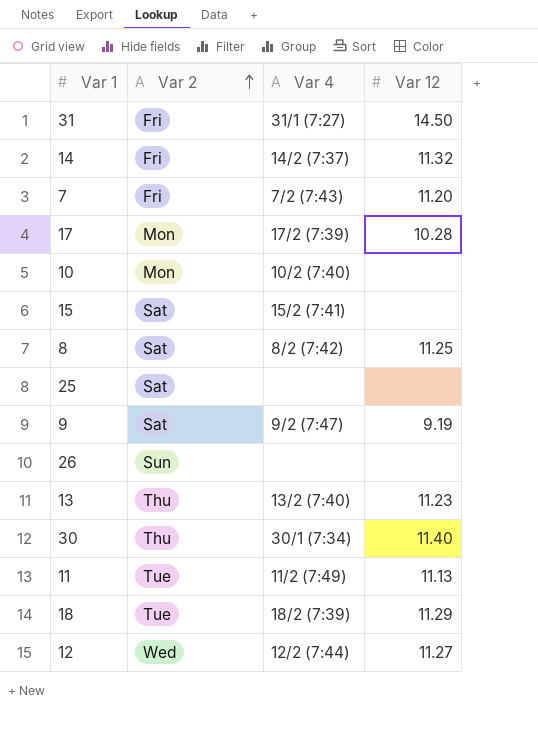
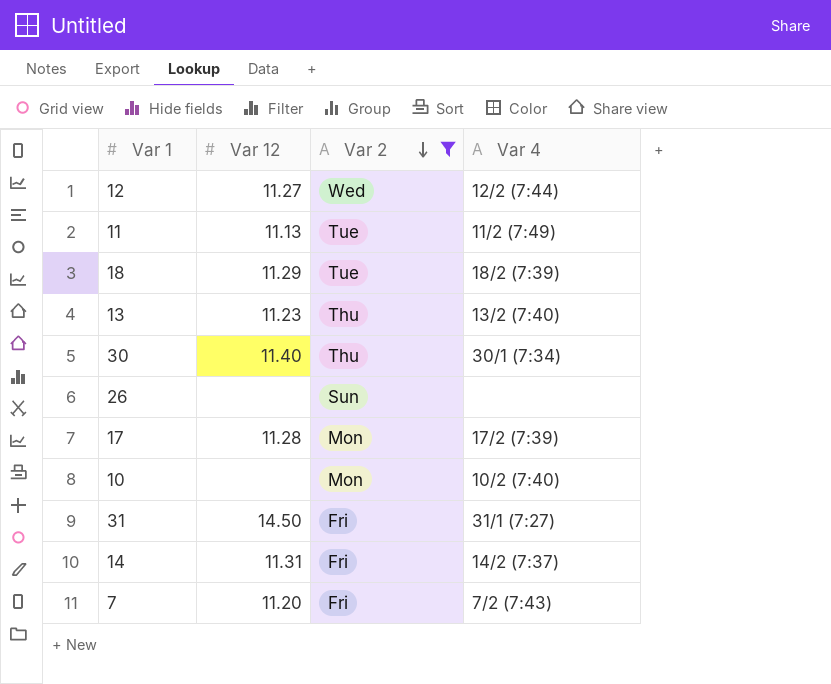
filter: none -> Var 2 != Sat
row order: Var 2 ascending -> Var 2 descending
column Var 12 | position: 4 -> 2
17 | Var 12: 10.28 -> 11.28
14 | Var 12: 11.32 -> 11.31

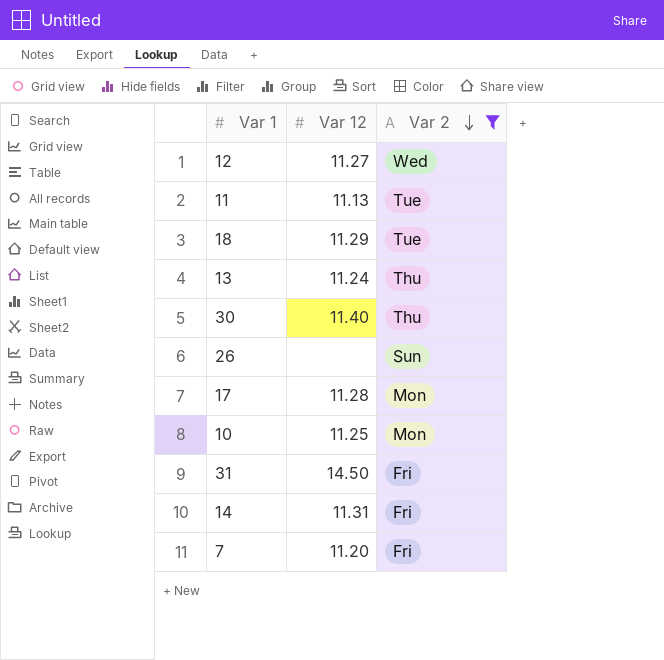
column Var 4 | position: 4 -> none
13 | Var 12: 11.23 -> 11.24
10 | Var 12: none -> 11.25

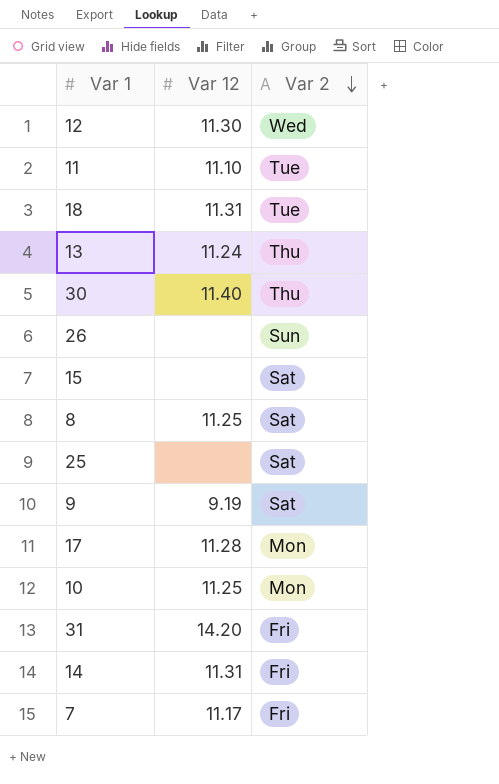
filter: Var 2 != Sat -> none
12 | Var 12: 11.27 -> 11.30
11 | Var 12: 11.13 -> 11.10
18 | Var 12: 11.29 -> 11.31
31 | Var 12: 14.50 -> 14.20
7 | Var 12: 11.20 -> 11.17

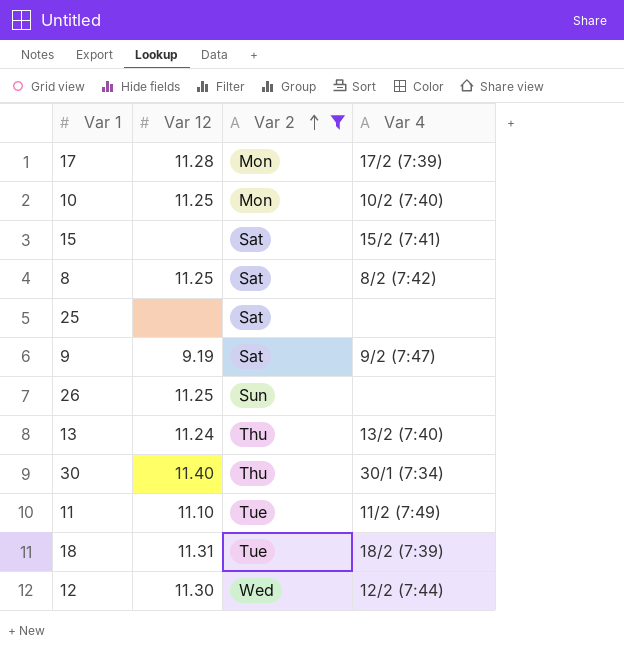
filter: none -> Var 2 != Fri
row order: Var 2 descending -> Var 2 ascending
column Var 4 | position: none -> 4
26 | Var 12: none -> 11.25

